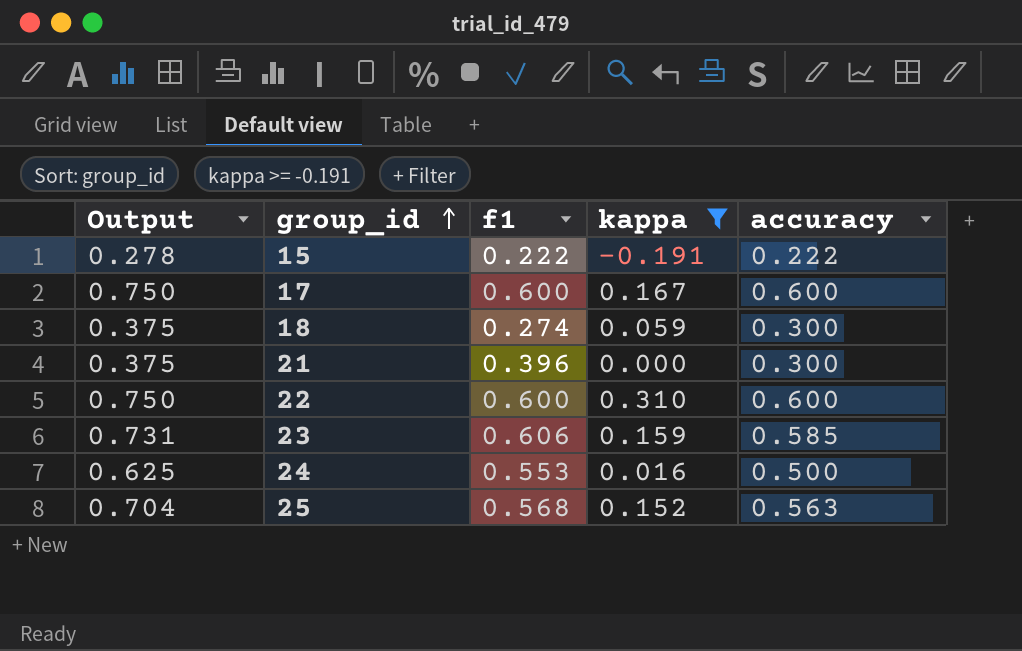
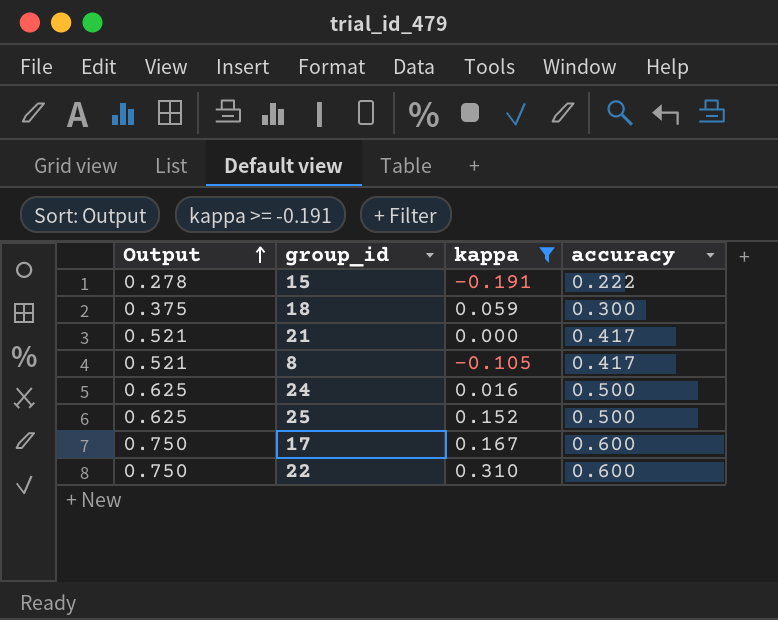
row order: group_id ascending -> Output ascending
column f1 | position: 3 -> none
row 23: 0.731 | 0.606 | 0.159 | 0.585 -> none
21 | Output: 0.375 -> 0.521
21 | accuracy: 0.300 -> 0.417
row 8: none -> 0.521 | -0.105 | 0.417
25 | Output: 0.704 -> 0.625
25 | accuracy: 0.563 -> 0.500

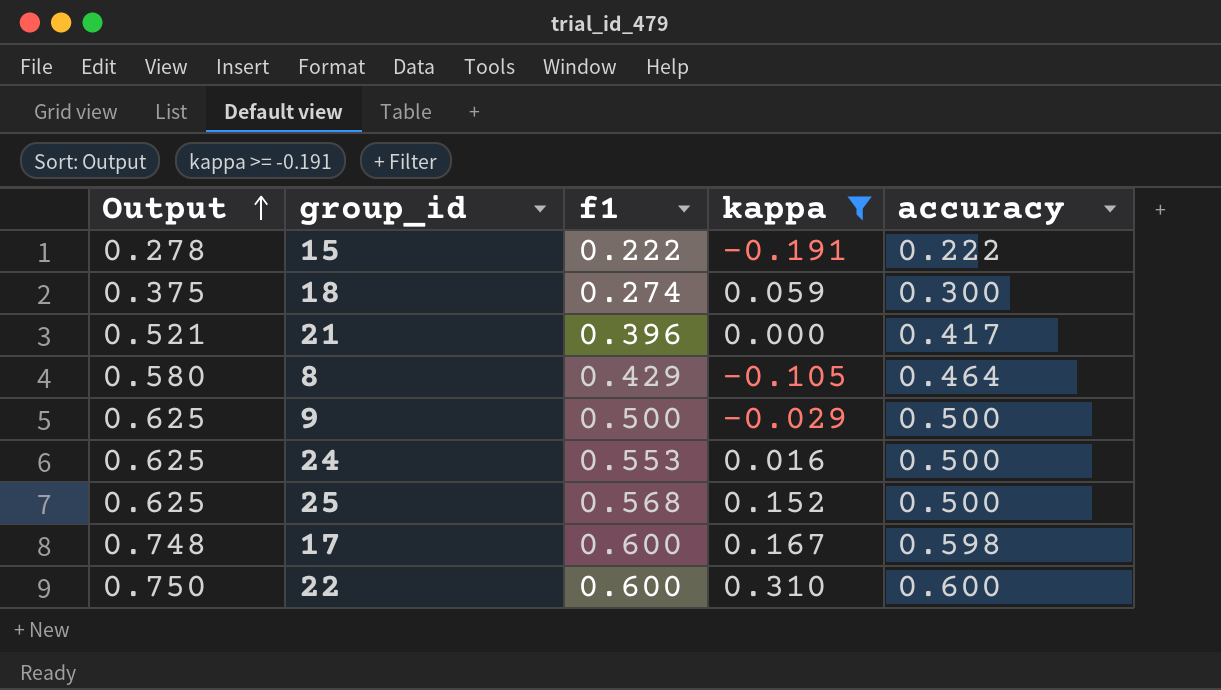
column f1 | position: none -> 3
8 | Output: 0.521 -> 0.580
8 | accuracy: 0.417 -> 0.464
row 9: none -> 0.625 | 0.500 | -0.029 | 0.500
17 | Output: 0.750 -> 0.748
17 | accuracy: 0.600 -> 0.598

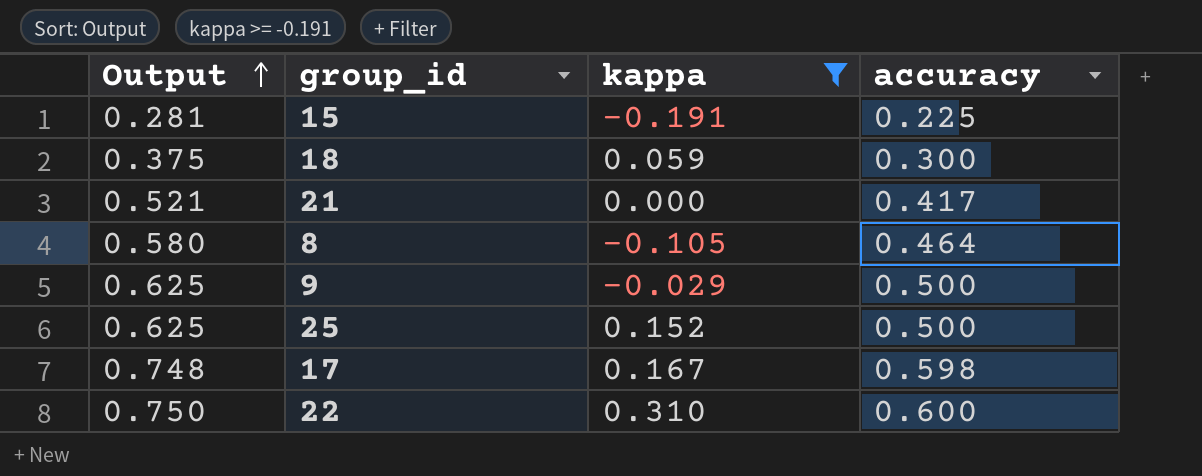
column f1 | position: 3 -> none
row 24: 0.625 | 0.553 | 0.016 | 0.500 -> none
15 | Output: 0.278 -> 0.281
15 | accuracy: 0.222 -> 0.225

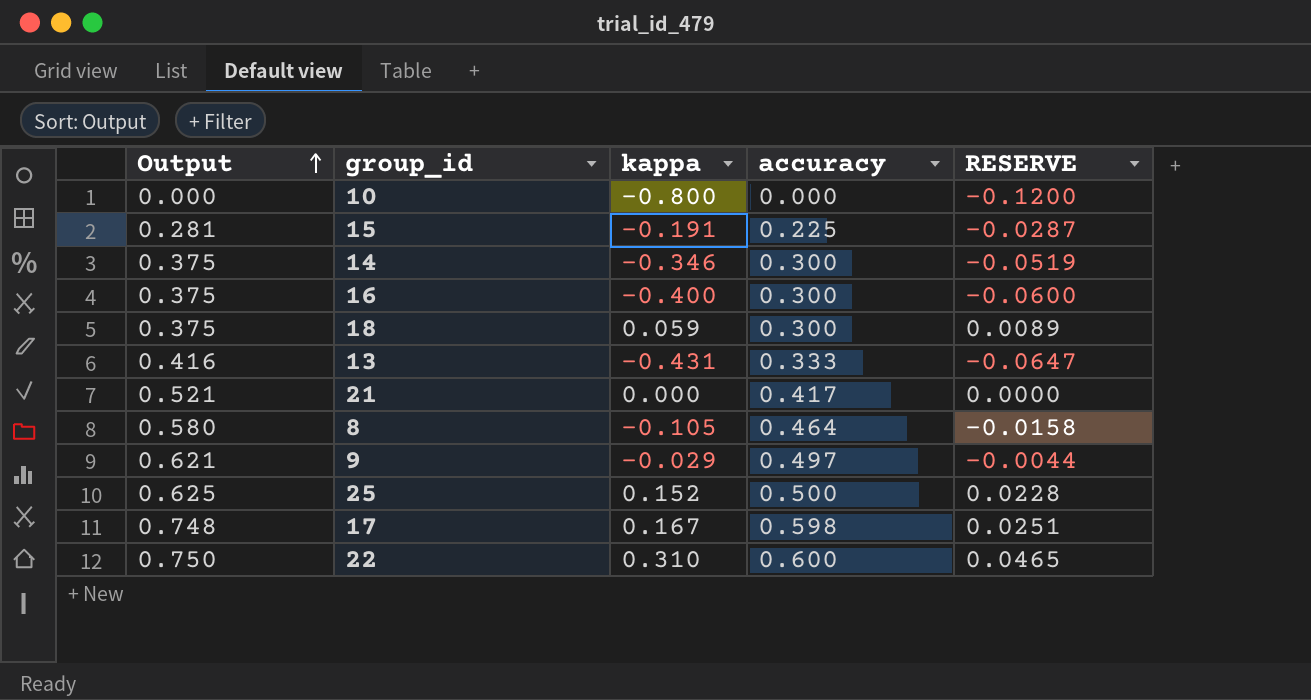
filter: kappa >= -0.191 -> none
column RESERVE | formula: none -> [kappa] * 0.15
9 | Output: 0.625 -> 0.621
9 | accuracy: 0.500 -> 0.497

